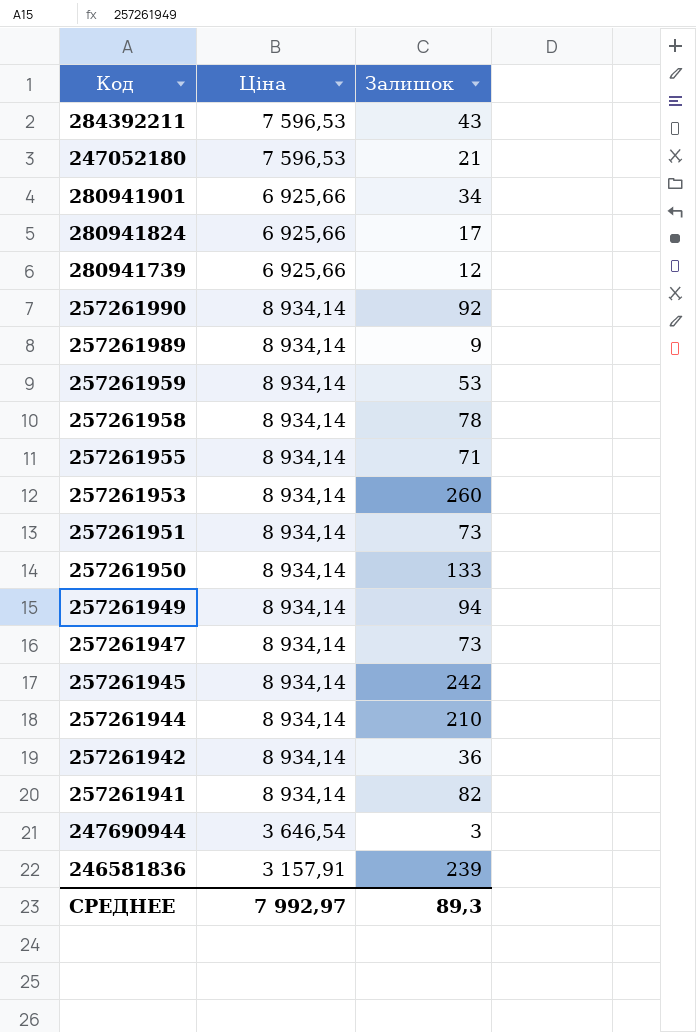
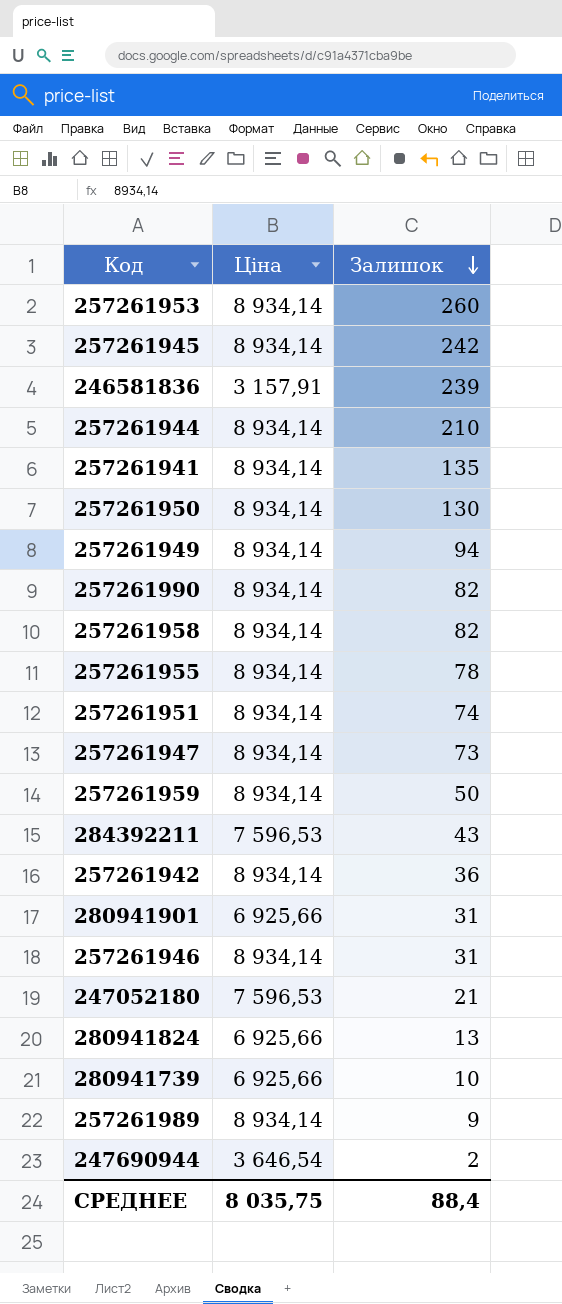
row order: none -> Залишок descending
257261941 | Залишок: 82 -> 135
257261950 | Залишок: 133 -> 130
257261990 | Залишок: 92 -> 82
257261958 | Залишок: 78 -> 82
257261955 | Залишок: 71 -> 78
257261951 | Залишок: 73 -> 74
257261959 | Залишок: 53 -> 50
280941901 | Залишок: 34 -> 31
row 257261946: none -> 8 934,14 | 31
280941824 | Залишок: 17 -> 13
280941739 | Залишок: 12 -> 10
247690944 | Залишок: 3 -> 2
СРЕДНЕЕ | Ціна: 7 992,97 -> 8 035,75
СРЕДНЕЕ | Залишок: 89,3 -> 88,4

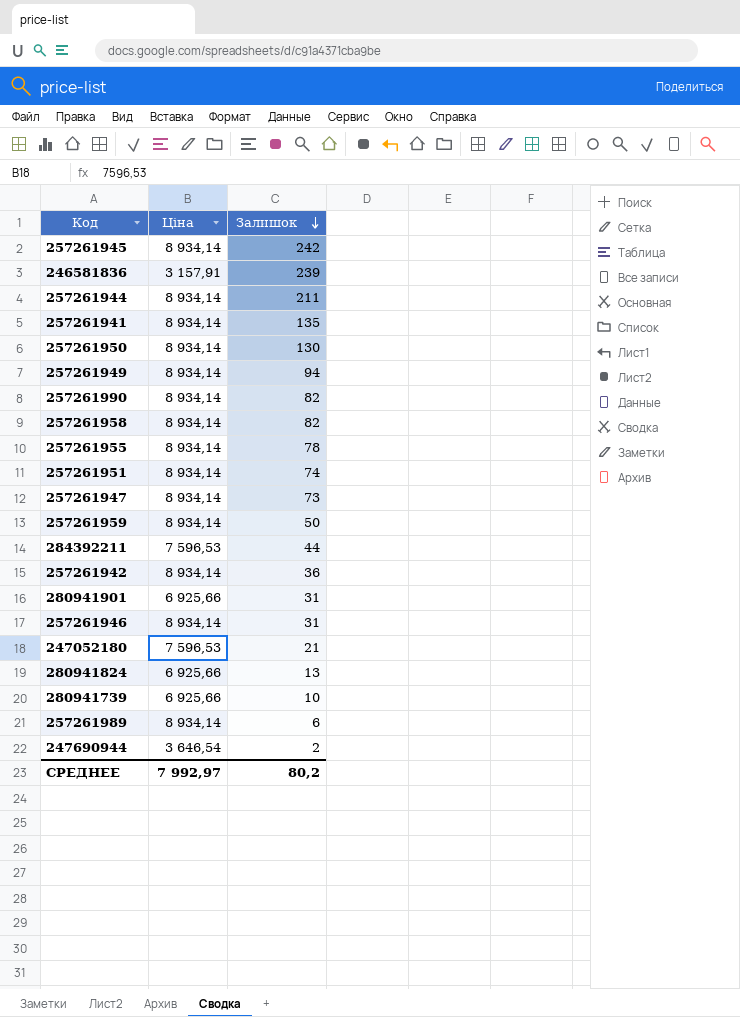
row 257261953: 8 934,14 | 260 -> none
257261944 | Залишок: 210 -> 211
284392211 | Залишок: 43 -> 44
257261989 | Залишок: 9 -> 6
СРЕДНЕЕ | Ціна: 8 035,75 -> 7 992,97
СРЕДНЕЕ | Залишок: 88,4 -> 80,2

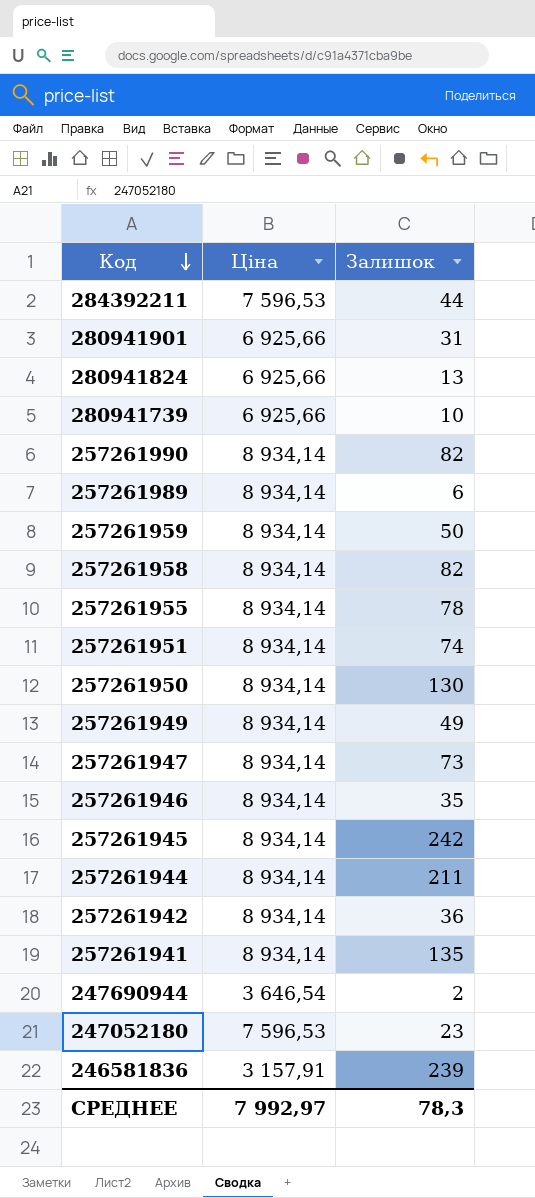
row order: Залишок descending -> Код descending
257261949 | Залишок: 94 -> 49
257261946 | Залишок: 31 -> 35
247052180 | Залишок: 21 -> 23
СРЕДНЕЕ | Залишок: 80,2 -> 78,3

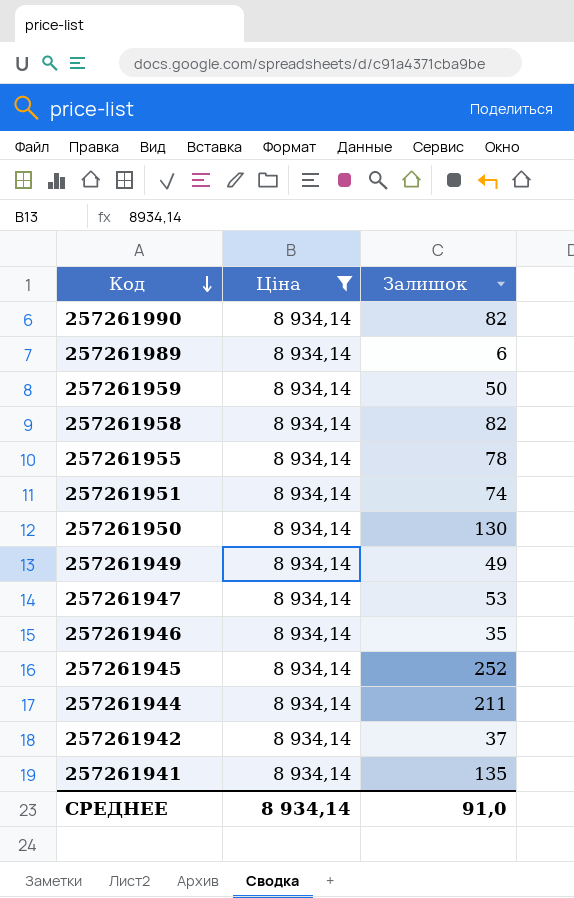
filter: none -> Ціна = 8 934,14
257261947 | Залишок: 73 -> 53
257261945 | Залишок: 242 -> 252
257261942 | Залишок: 36 -> 37
СРЕДНЕЕ | Ціна: 7 992,97 -> 8 934,14
СРЕДНЕЕ | Залишок: 78,3 -> 91,0

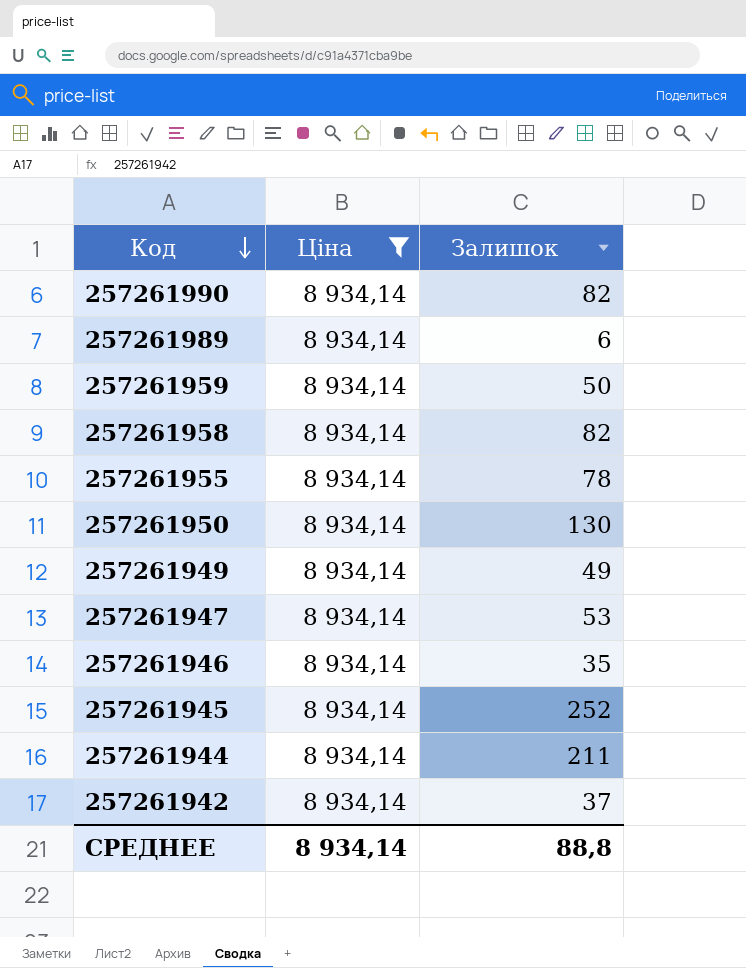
row 257261951: 8 934,14 | 74 -> none
row 257261941: 8 934,14 | 135 -> none
СРЕДНЕЕ | Залишок: 91,0 -> 88,8

